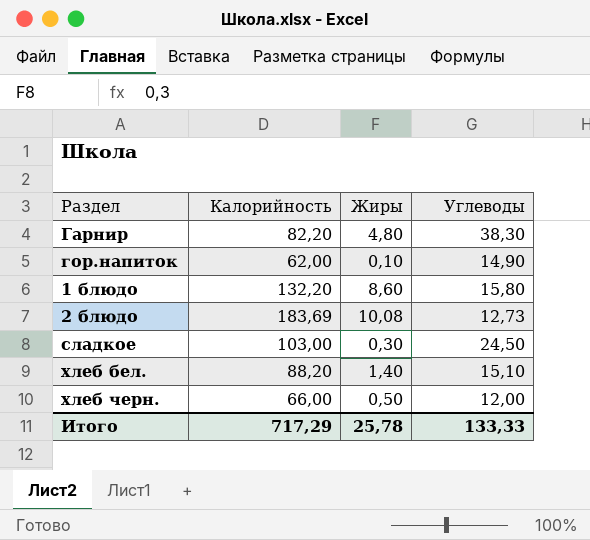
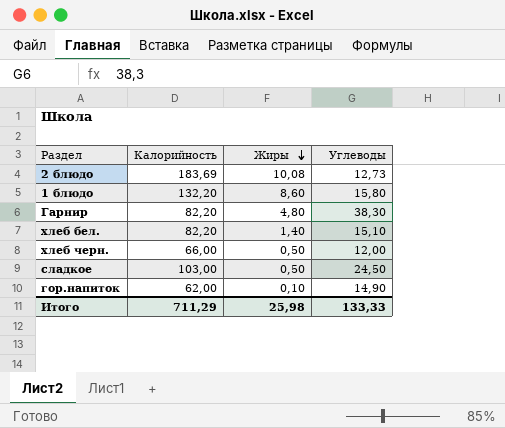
row order: none -> Жиры descending
хлеб бел. | Калорийность: 88,20 -> 82,20
сладкое | Жиры: 0,30 -> 0,50
Итого | Калорийность: 717,29 -> 711,29
Итого | Жиры: 25,78 -> 25,98

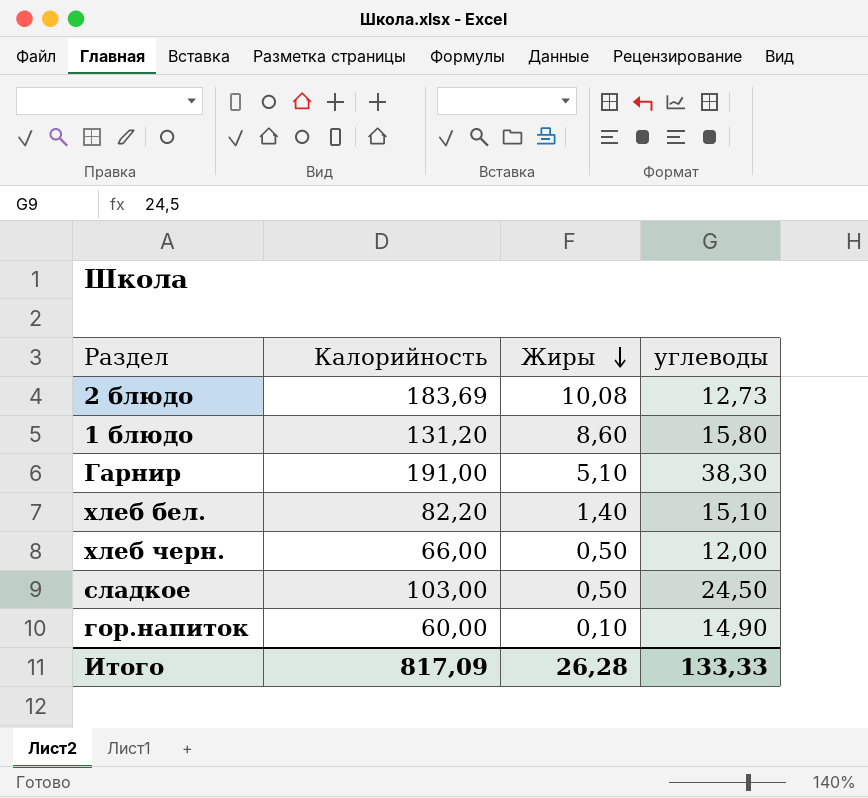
column name: Углеводы -> углеводы
1 блюдо | Калорийность: 132,20 -> 131,20
Гарнир | Калорийность: 82,20 -> 191,00
Гарнир | Жиры: 4,80 -> 5,10
гор.напиток | Калорийность: 62,00 -> 60,00
Итого | Калорийность: 711,29 -> 817,09
Итого | Жиры: 25,98 -> 26,28

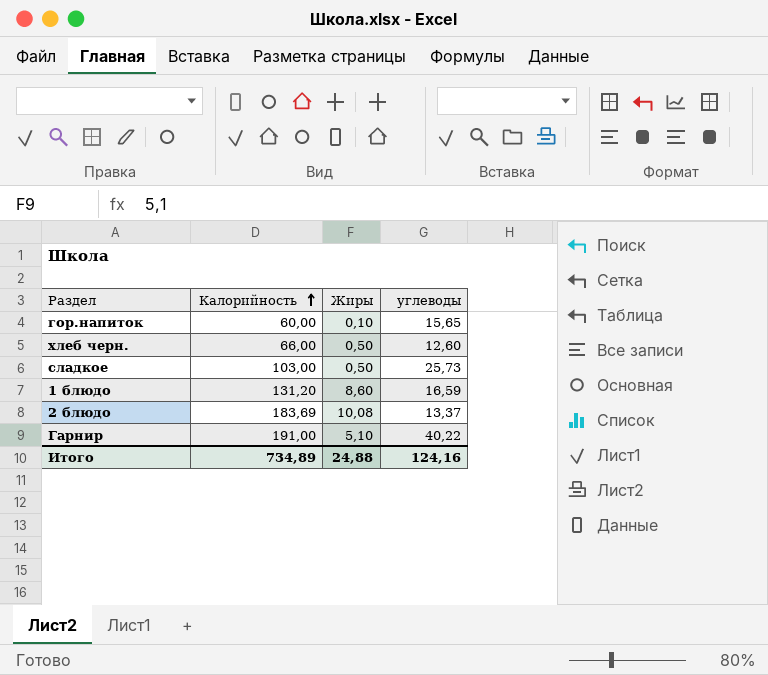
row order: Жиры descending -> Калорийность ascending
row хлеб бел.: 82,20 | 1,40 | 15,10 -> none
гор.напиток | углеводы: 14,90 -> 15,65
хлеб черн. | углеводы: 12,00 -> 12,60
сладкое | углеводы: 24,50 -> 25,73
1 блюдо | углеводы: 15,80 -> 16,59
2 блюдо | углеводы: 12,73 -> 13,37
Гарнир | углеводы: 38,30 -> 40,22
Итого | Калорийность: 817,09 -> 734,89
Итого | Жиры: 26,28 -> 24,88
Итого | углеводы: 133,33 -> 124,16

